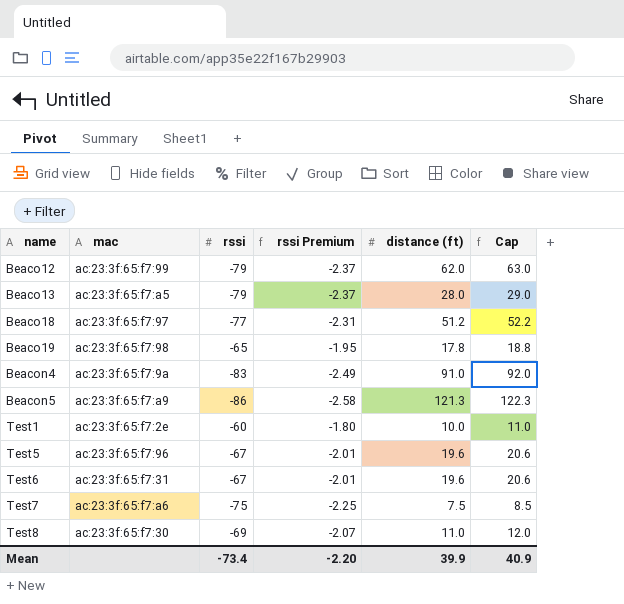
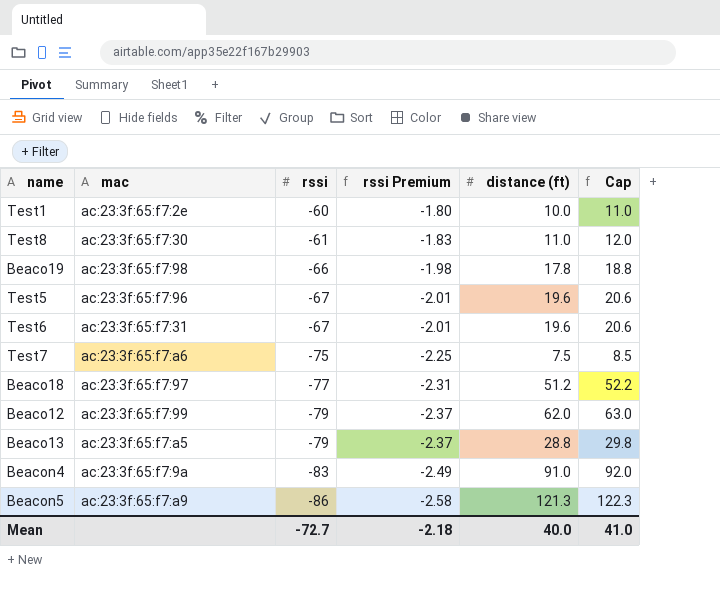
row order: name ascending -> rssi descending
Test8 | rssi: -69 -> -61
Test8 | rssi Premium: -2.07 -> -1.83
Beaco19 | rssi: -65 -> -66
Beaco19 | rssi Premium: -1.95 -> -1.98
Beaco13 | distance (ft): 28.0 -> 28.8
Beaco13 | Cap: 29.0 -> 29.8
Mean | rssi: -73.4 -> -72.7
Mean | rssi Premium: -2.20 -> -2.18
Mean | distance (ft): 39.9 -> 40.0
Mean | Cap: 40.9 -> 41.0

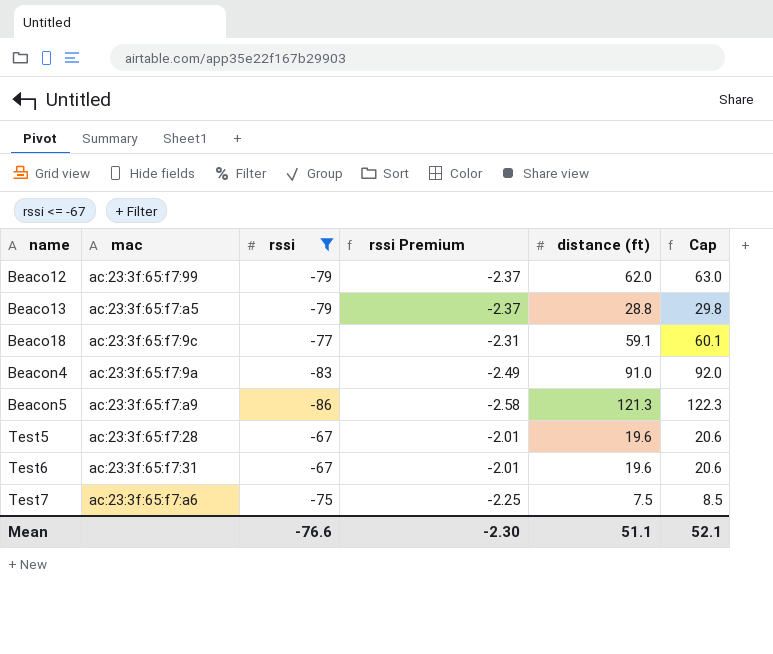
filter: none -> rssi <= -67
row order: rssi descending -> name ascending
Beaco18 | mac: ac:23:3f:65:f7:97 -> ac:23:3f:65:f7:9c
Beaco18 | distance (ft): 51.2 -> 59.1
Beaco18 | Cap: 52.2 -> 60.1
Test5 | mac: ac:23:3f:65:f7:96 -> ac:23:3f:65:f7:28
Mean | rssi: -72.7 -> -76.6
Mean | rssi Premium: -2.18 -> -2.30
Mean | distance (ft): 40.0 -> 51.1
Mean | Cap: 41.0 -> 52.1

